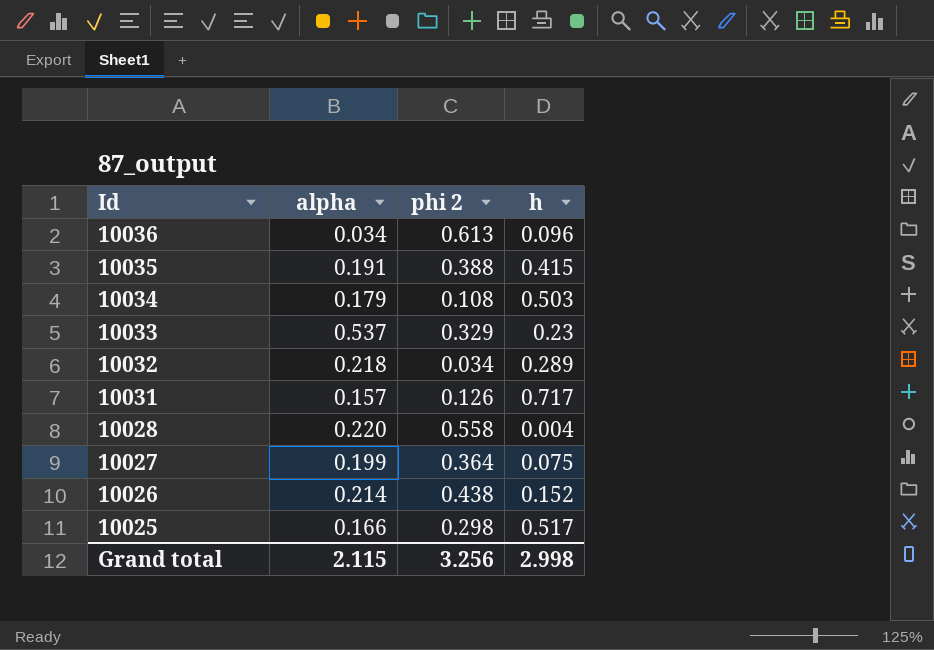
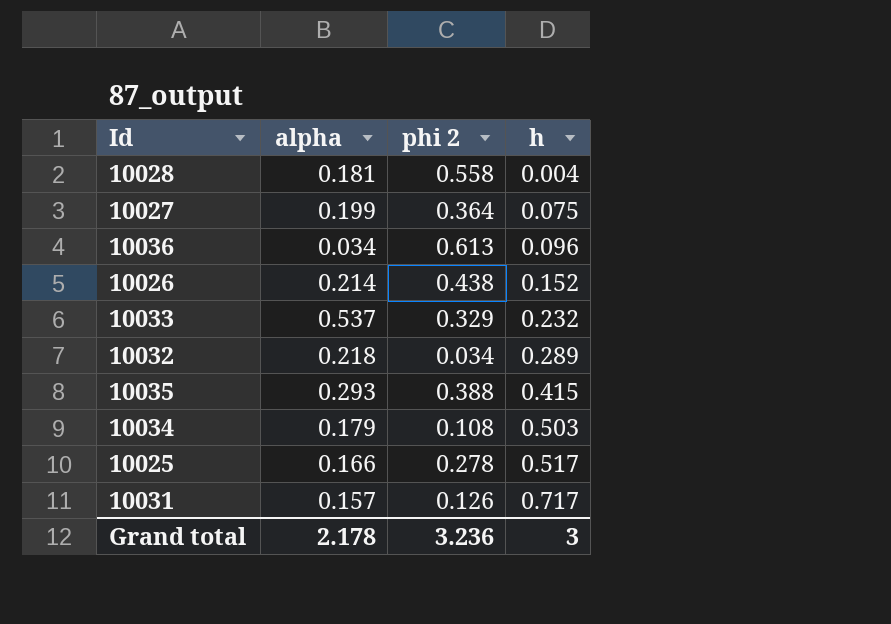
row order: Id descending -> h ascending
10028 | alpha: 0.220 -> 0.181
10033 | h: 0.23 -> 0.232
10035 | alpha: 0.191 -> 0.293
10025 | phi 2: 0.298 -> 0.278
Grand total | alpha: 2.115 -> 2.178
Grand total | phi 2: 3.256 -> 3.236
Grand total | h: 2.998 -> 3

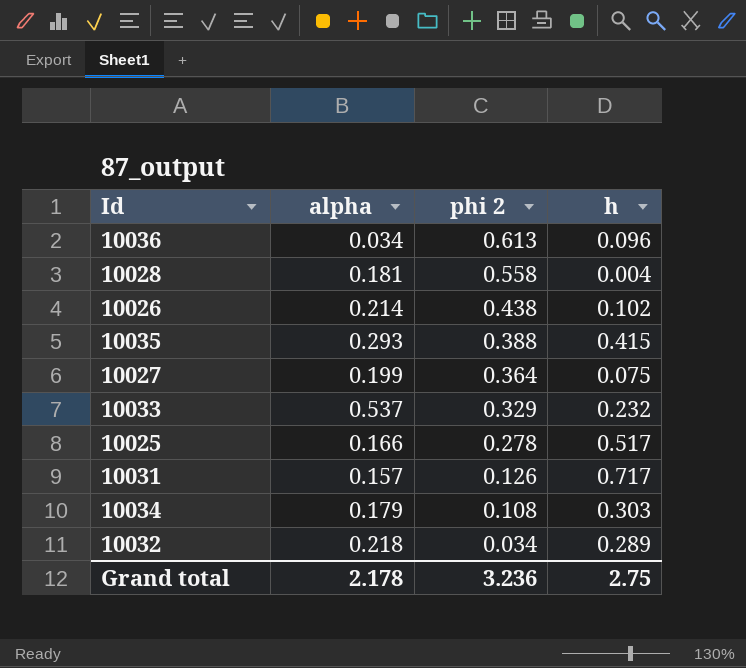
row order: h ascending -> phi 2 descending
10026 | h: 0.152 -> 0.102
10034 | h: 0.503 -> 0.303
Grand total | h: 3 -> 2.75

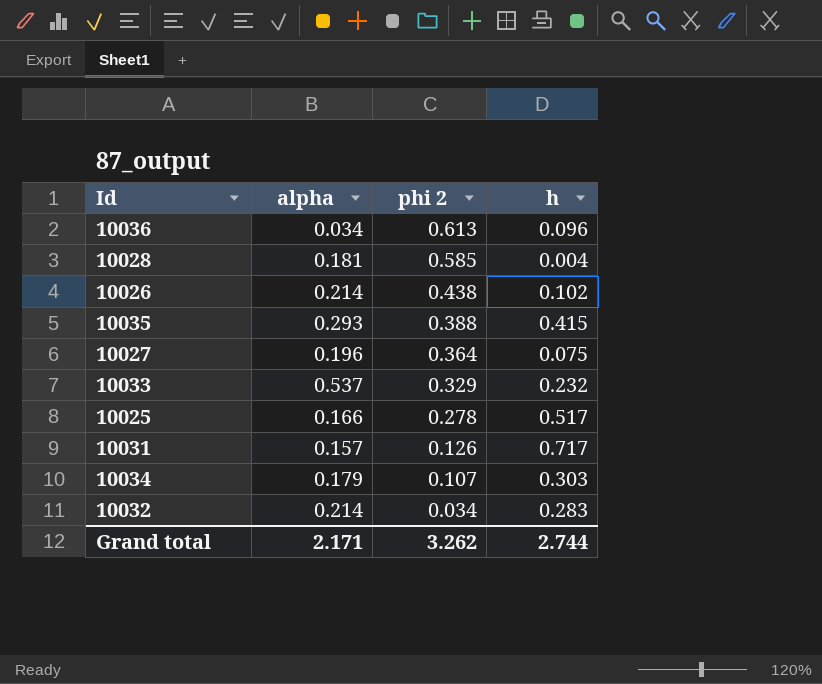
10028 | phi 2: 0.558 -> 0.585
10027 | alpha: 0.199 -> 0.196
10034 | phi 2: 0.108 -> 0.107
10032 | alpha: 0.218 -> 0.214
10032 | h: 0.289 -> 0.283
Grand total | alpha: 2.178 -> 2.171
Grand total | phi 2: 3.236 -> 3.262
Grand total | h: 2.75 -> 2.744

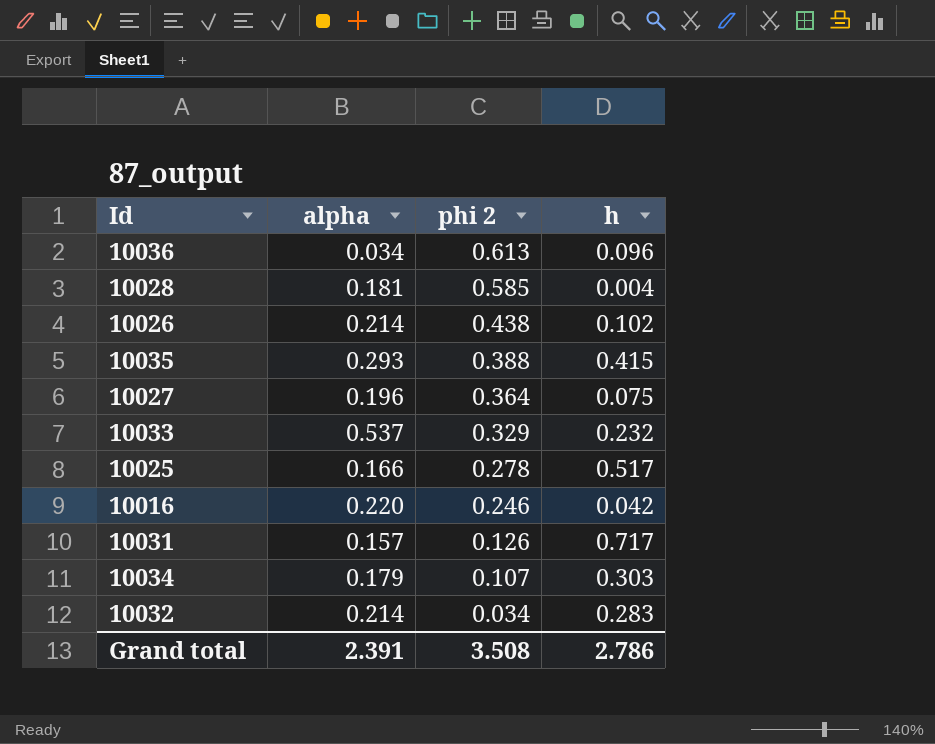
row 10016: none -> 0.220 | 0.246 | 0.042
Grand total | alpha: 2.171 -> 2.391
Grand total | phi 2: 3.262 -> 3.508
Grand total | h: 2.744 -> 2.786

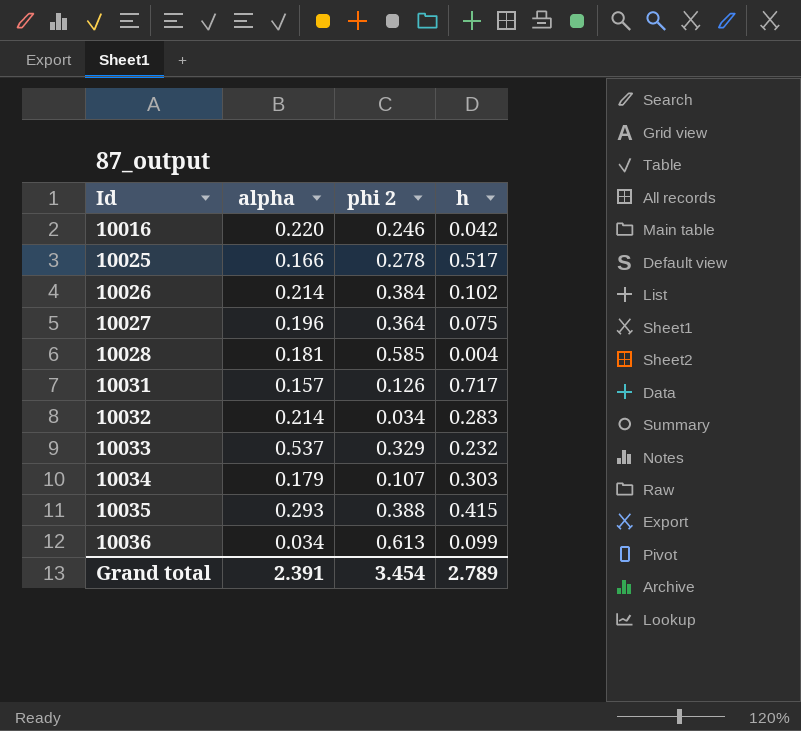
row order: phi 2 descending -> Id ascending
10026 | phi 2: 0.438 -> 0.384
10036 | h: 0.096 -> 0.099
Grand total | phi 2: 3.508 -> 3.454
Grand total | h: 2.786 -> 2.789

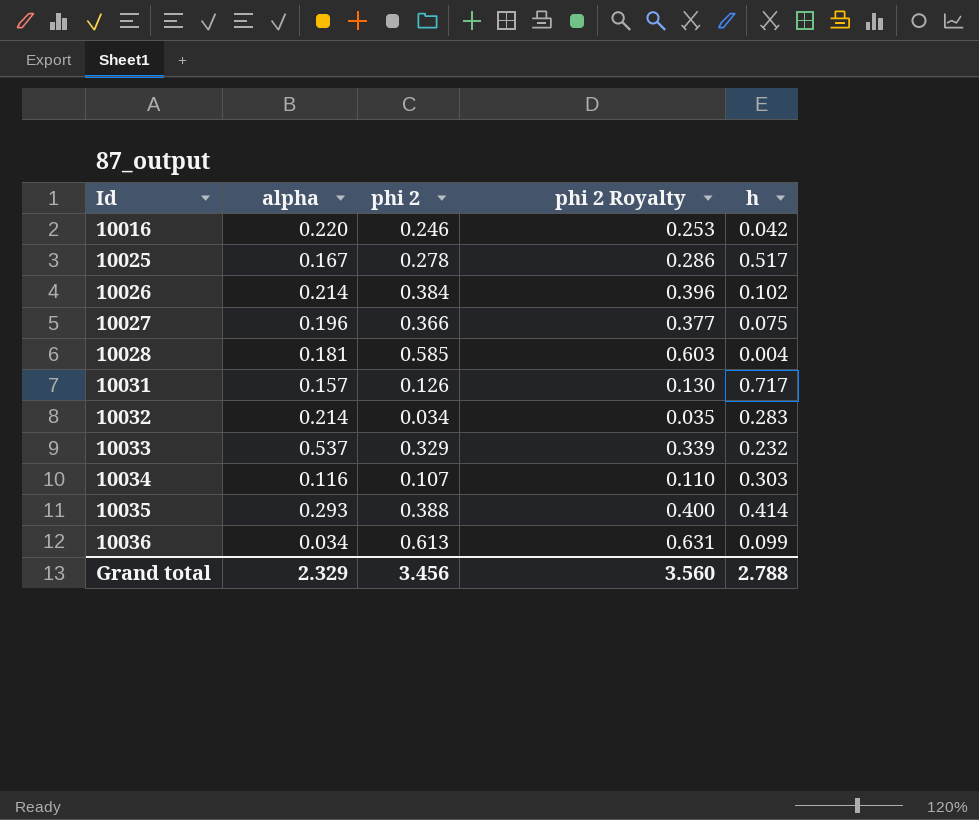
column phi 2 Royalty | formula: none -> [phi 2] * 1.03
10025 | alpha: 0.166 -> 0.167
10027 | phi 2: 0.364 -> 0.366
10034 | alpha: 0.179 -> 0.116
10035 | h: 0.415 -> 0.414
Grand total | alpha: 2.391 -> 2.329
Grand total | phi 2: 3.454 -> 3.456
Grand total | h: 2.789 -> 2.788

